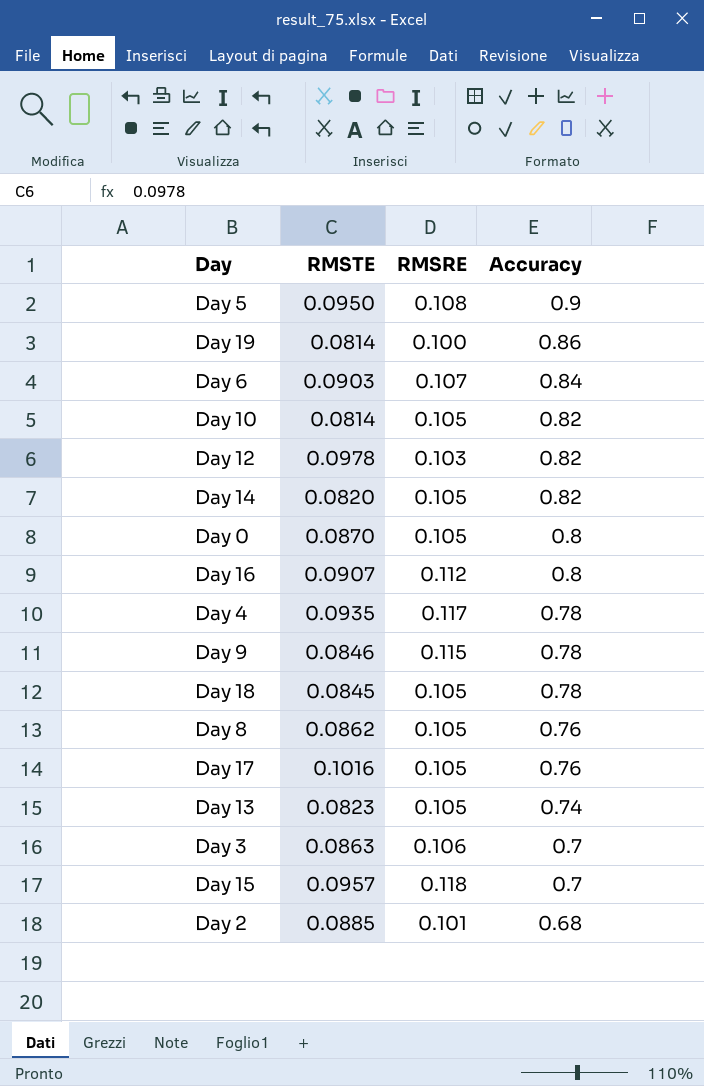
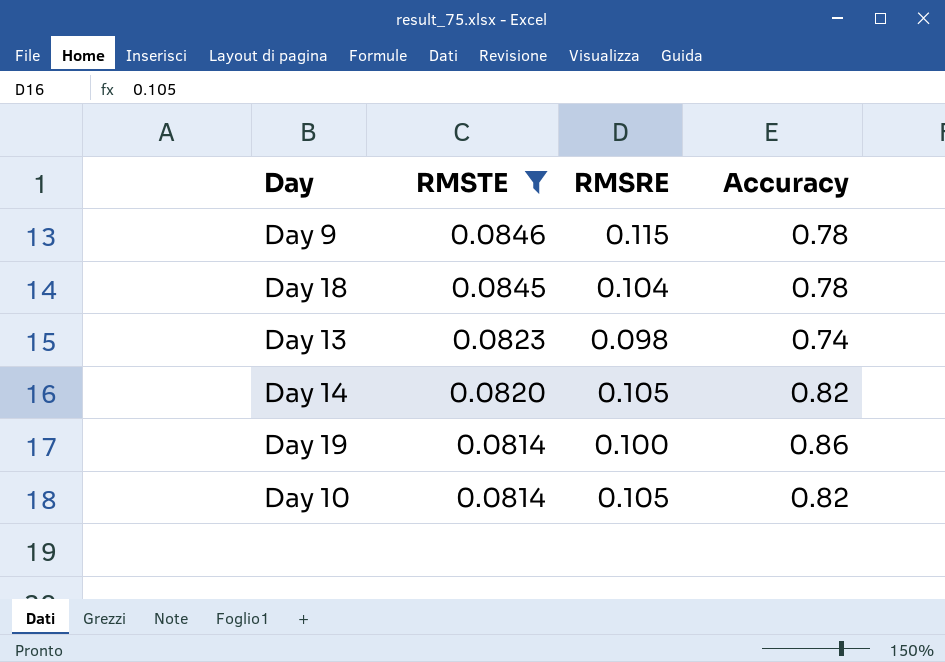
filter: none -> RMSTE <= 0.0846
row order: Accuracy descending -> RMSTE descending
Day 18 | RMSRE: 0.105 -> 0.104
Day 13 | RMSRE: 0.105 -> 0.098

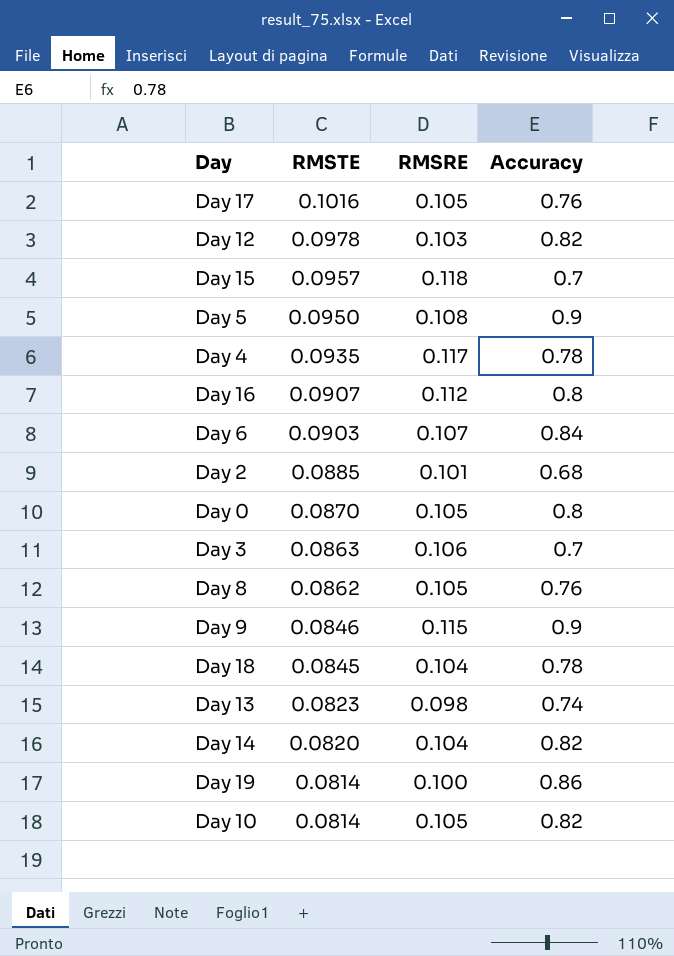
filter: RMSTE <= 0.0846 -> none
Day 9 | Accuracy: 0.78 -> 0.9
Day 14 | RMSRE: 0.105 -> 0.104

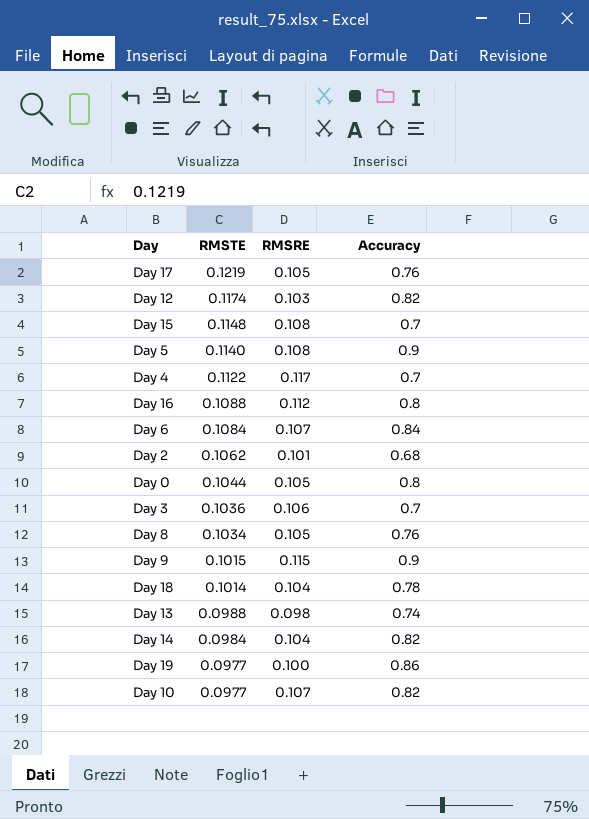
Day 17 | RMSTE: 0.1016 -> 0.1219
Day 12 | RMSTE: 0.0978 -> 0.1174
Day 15 | RMSTE: 0.0957 -> 0.1148
Day 15 | RMSRE: 0.118 -> 0.108
Day 5 | RMSTE: 0.0950 -> 0.1140
Day 4 | RMSTE: 0.0935 -> 0.1122
Day 4 | Accuracy: 0.78 -> 0.7
Day 16 | RMSTE: 0.0907 -> 0.1088
Day 6 | RMSTE: 0.0903 -> 0.1084
Day 2 | RMSTE: 0.0885 -> 0.1062
Day 0 | RMSTE: 0.0870 -> 0.1044
Day 3 | RMSTE: 0.0863 -> 0.1036
Day 8 | RMSTE: 0.0862 -> 0.1034
Day 9 | RMSTE: 0.0846 -> 0.1015
Day 18 | RMSTE: 0.0845 -> 0.1014
Day 13 | RMSTE: 0.0823 -> 0.0988
Day 14 | RMSTE: 0.0820 -> 0.0984
Day 19 | RMSTE: 0.0814 -> 0.0977
Day 10 | RMSTE: 0.0814 -> 0.0977
Day 10 | RMSRE: 0.105 -> 0.107

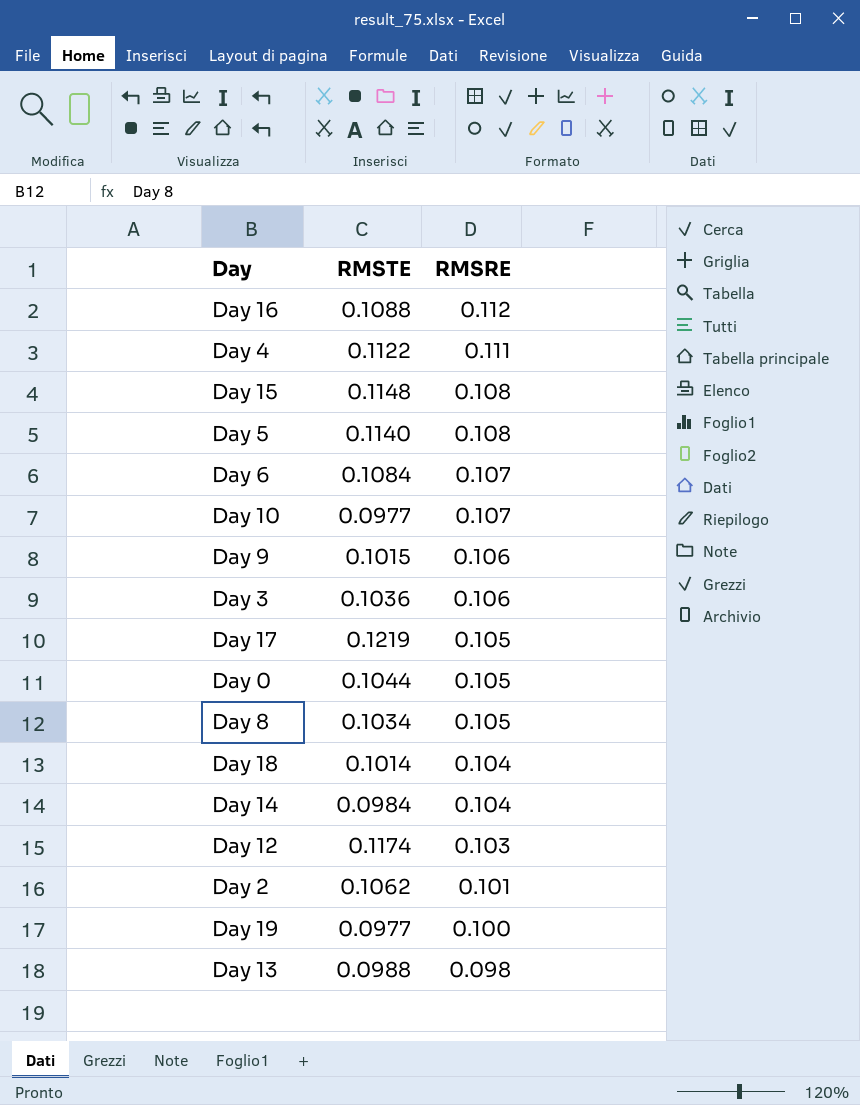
row order: RMSTE descending -> RMSRE descending
column Accuracy | position: 4 -> none
Day 4 | RMSRE: 0.117 -> 0.111
Day 9 | RMSRE: 0.115 -> 0.106

